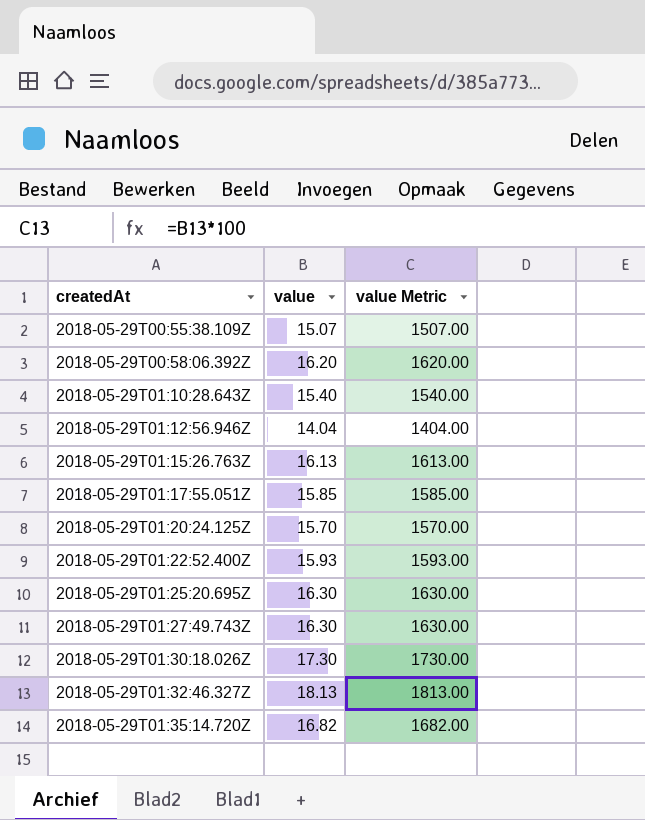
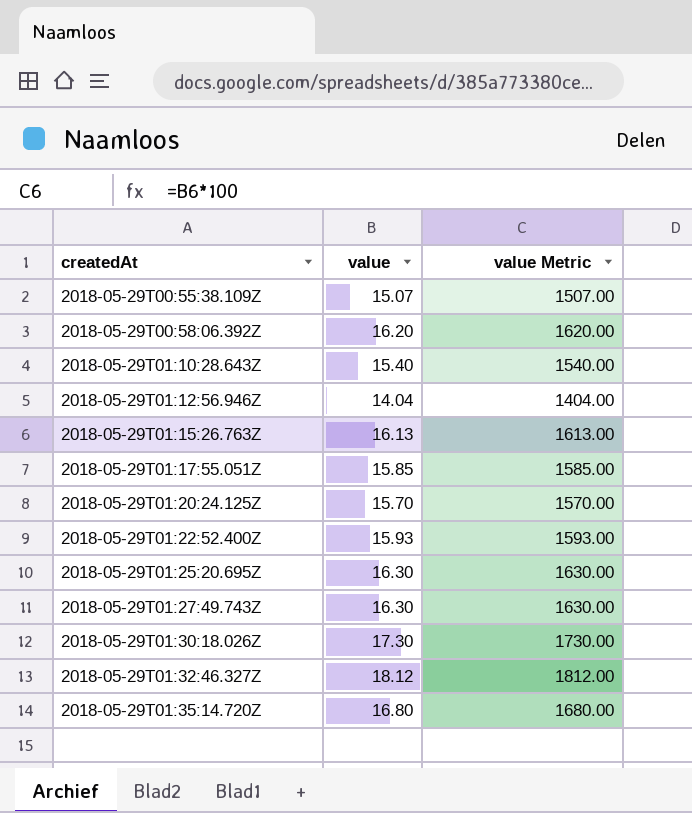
2018-05-29T01:32:46.327Z | value: 18.13 -> 18.12
2018-05-29T01:32:46.327Z | value Metric: 1813.00 -> 1812.00
2018-05-29T01:35:14.720Z | value: 16.82 -> 16.80
2018-05-29T01:35:14.720Z | value Metric: 1682.00 -> 1680.00

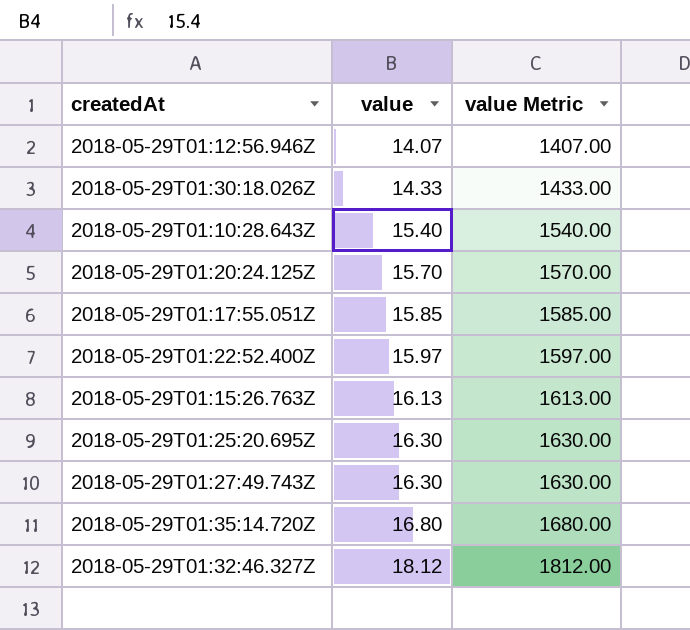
row order: createdAt ascending -> value ascending
row 2018-05-29T00:55:38.109Z: 15.07 | 1507.00 -> none
row 2018-05-29T00:58:06.392Z: 16.20 | 1620.00 -> none
2018-05-29T01:12:56.946Z | value: 14.04 -> 14.07
2018-05-29T01:12:56.946Z | value Metric: 1404.00 -> 1407.00
2018-05-29T01:30:18.026Z | value: 17.30 -> 14.33
2018-05-29T01:30:18.026Z | value Metric: 1730.00 -> 1433.00
2018-05-29T01:22:52.400Z | value: 15.93 -> 15.97
2018-05-29T01:22:52.400Z | value Metric: 1593.00 -> 1597.00

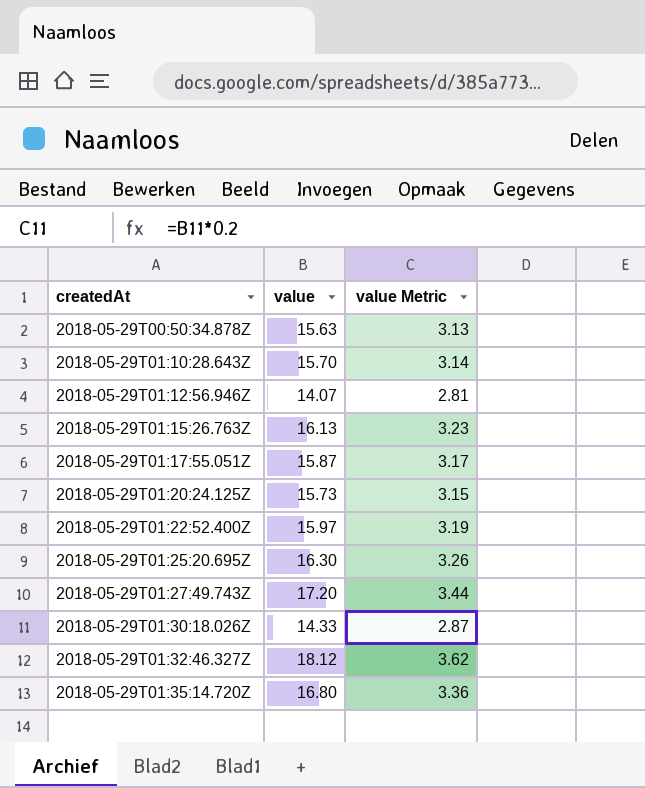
row order: value ascending -> createdAt ascending
column value Metric | formula: [value] * 100 -> [value] * 0.2
row 2018-05-29T00:50:34.878Z: none -> 15.63 | 3.13
2018-05-29T01:10:28.643Z | value: 15.40 -> 15.70
2018-05-29T01:17:55.051Z | value: 15.85 -> 15.87
2018-05-29T01:20:24.125Z | value: 15.70 -> 15.73
2018-05-29T01:27:49.743Z | value: 16.30 -> 17.20

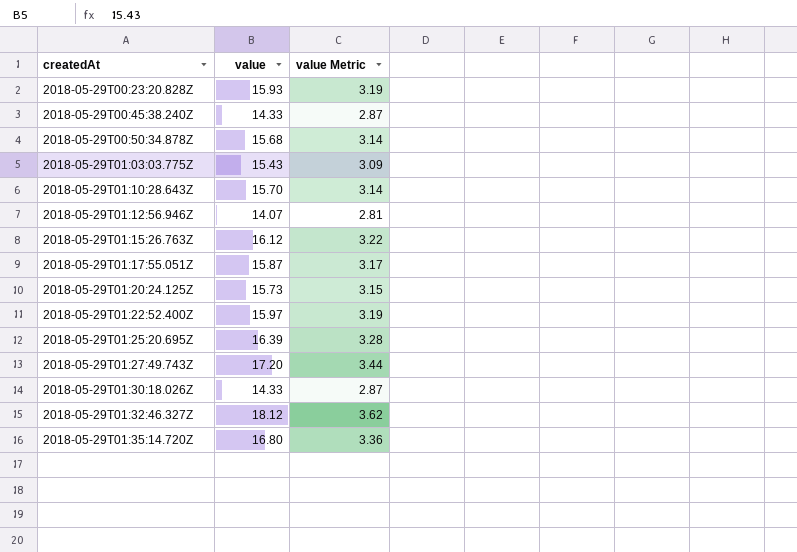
row 2018-05-29T00:23:20.828Z: none -> 15.93 | 3.19
row 2018-05-29T00:45:38.240Z: none -> 14.33 | 2.87
2018-05-29T00:50:34.878Z | value: 15.63 -> 15.68
2018-05-29T00:50:34.878Z | value Metric: 3.13 -> 3.14
row 2018-05-29T01:03:03.775Z: none -> 15.43 | 3.09
2018-05-29T01:15:26.763Z | value: 16.13 -> 16.12
2018-05-29T01:15:26.763Z | value Metric: 3.23 -> 3.22
2018-05-29T01:25:20.695Z | value: 16.30 -> 16.39
2018-05-29T01:25:20.695Z | value Metric: 3.26 -> 3.28

